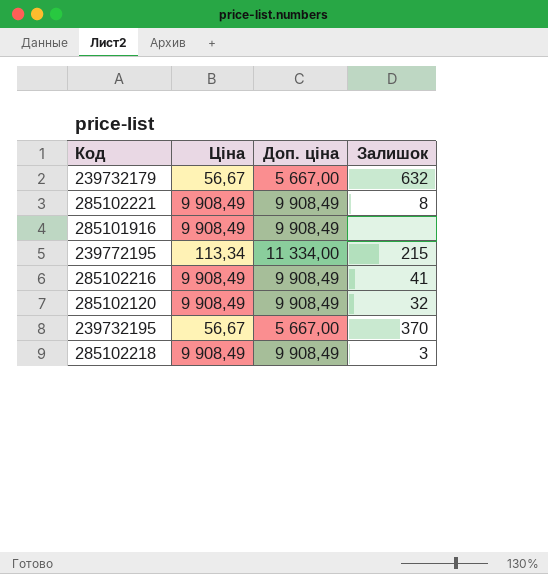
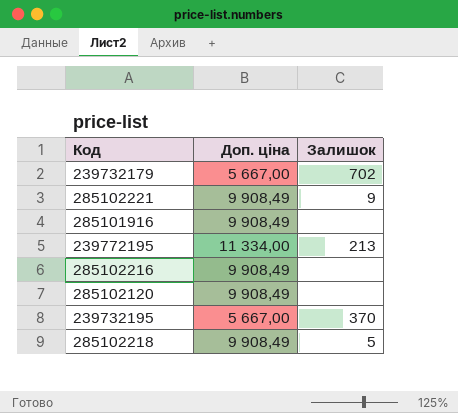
column Ціна | position: 2 -> none
239732179 | Залишок: 632 -> 702
285102221 | Залишок: 8 -> 9
239772195 | Залишок: 215 -> 213
285102216 | Залишок: 41 -> none
285102120 | Залишок: 32 -> none
285102218 | Залишок: 3 -> 5

